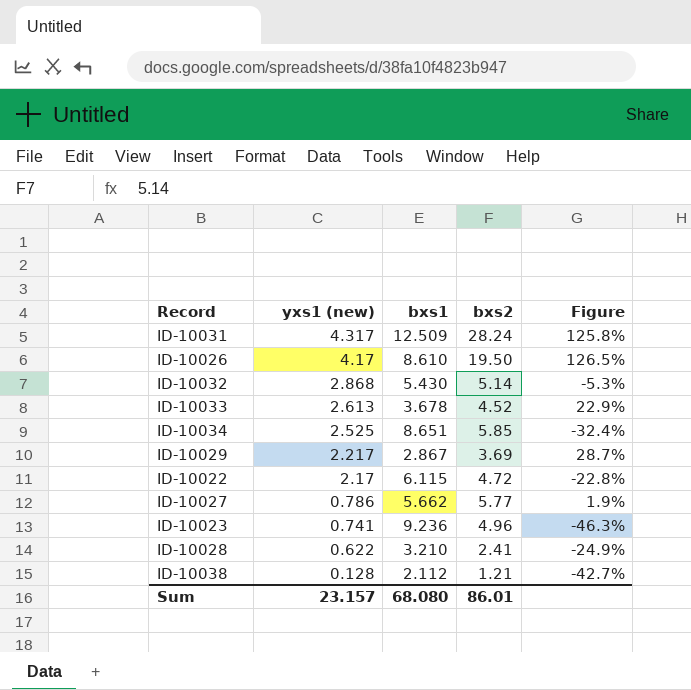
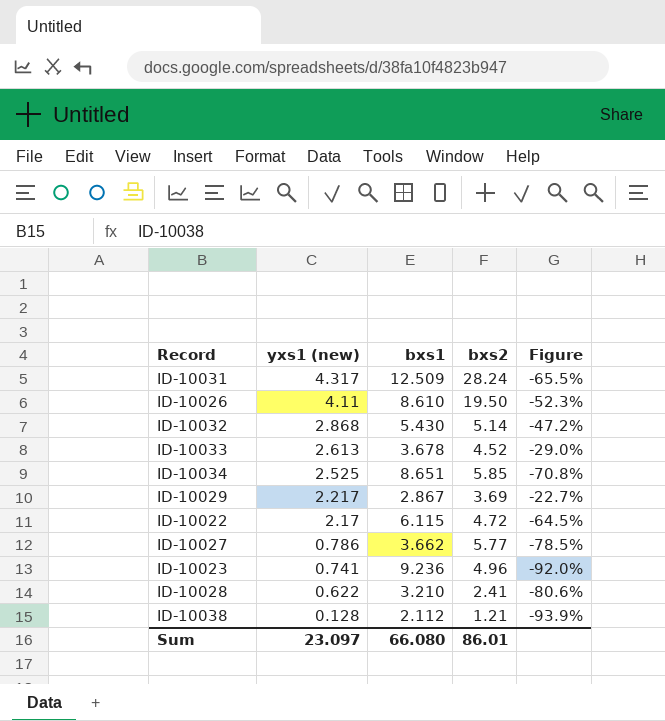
column Figure | formula: ([bxs2] - [bxs1]) / [bxs1] -> ([yxs1 (new)] - [bxs1]) / [bxs1]
ID-10026 | yxs1 (new): 4.17 -> 4.11
ID-10027 | bxs1: 5.662 -> 3.662
Sum | yxs1 (new): 23.157 -> 23.097
Sum | bxs1: 68.080 -> 66.080

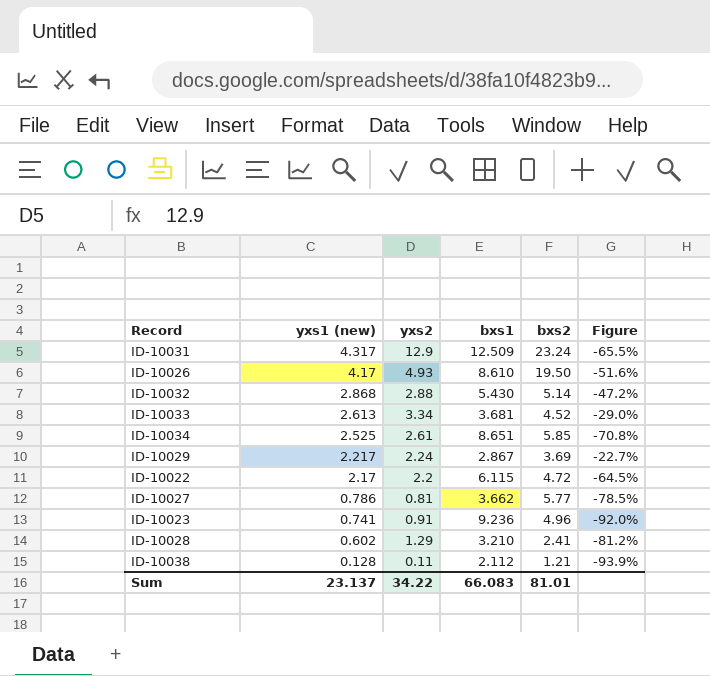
column yxs2 | position: none -> 3
ID-10031 | bxs2: 28.24 -> 23.24
ID-10026 | yxs1 (new): 4.11 -> 4.17
ID-10026 | Figure: -52.3% -> -51.6%
ID-10033 | bxs1: 3.678 -> 3.681
ID-10028 | yxs1 (new): 0.622 -> 0.602
ID-10028 | Figure: -80.6% -> -81.2%
Sum | yxs1 (new): 23.097 -> 23.137
Sum | bxs1: 66.080 -> 66.083
Sum | bxs2: 86.01 -> 81.01

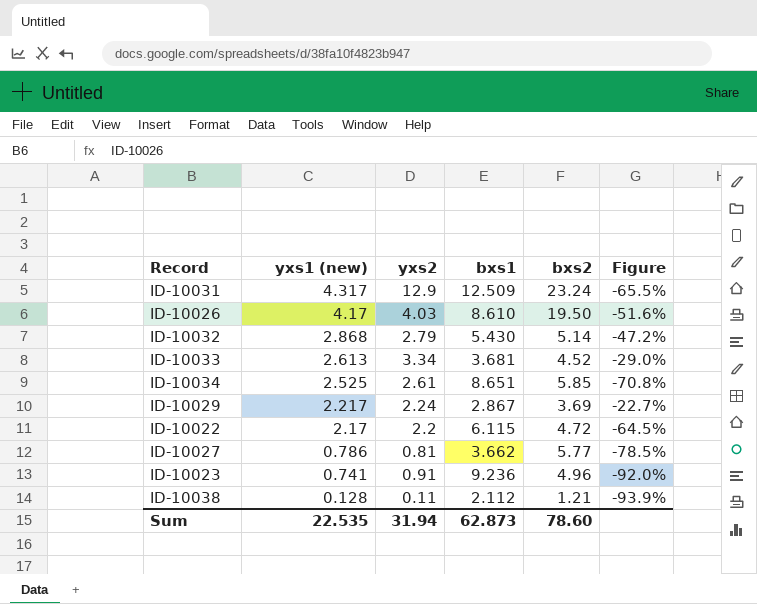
row ID-10028: 0.602 | 1.29 | 3.210 | 2.41 | -81.2% -> none
ID-10026 | yxs2: 4.93 -> 4.03
ID-10032 | yxs2: 2.88 -> 2.79
Sum | yxs1 (new): 23.137 -> 22.535
Sum | yxs2: 34.22 -> 31.94
Sum | bxs1: 66.083 -> 62.873
Sum | bxs2: 81.01 -> 78.60

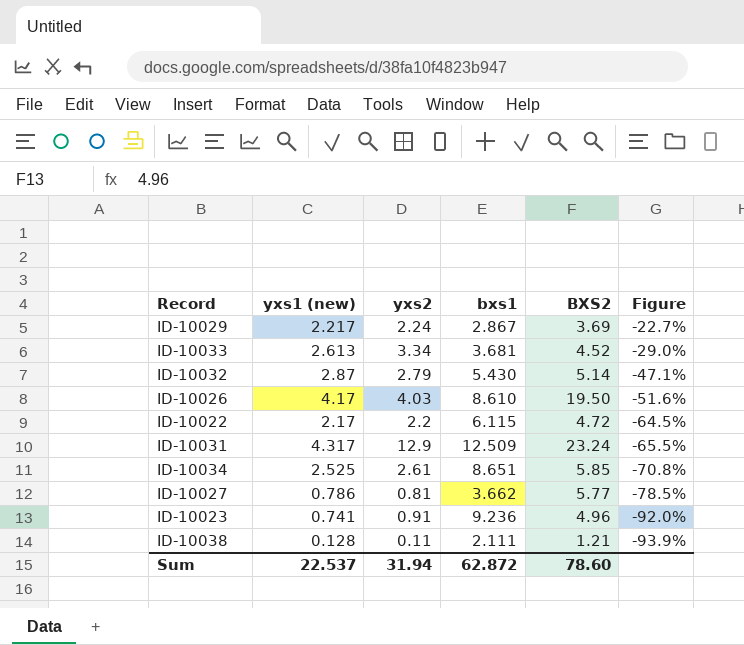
row order: yxs1 (new) descending -> Figure descending
column name: bxs2 -> BXS2
ID-10032 | yxs1 (new): 2.868 -> 2.87
ID-10032 | Figure: -47.2% -> -47.1%
ID-10038 | bxs1: 2.112 -> 2.111
Sum | yxs1 (new): 22.535 -> 22.537
Sum | bxs1: 62.873 -> 62.872

